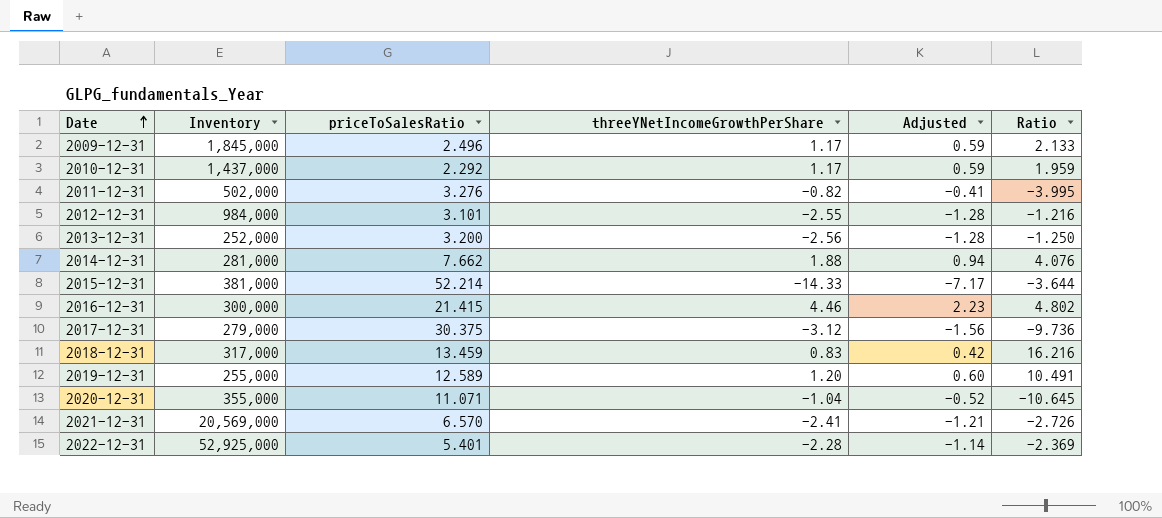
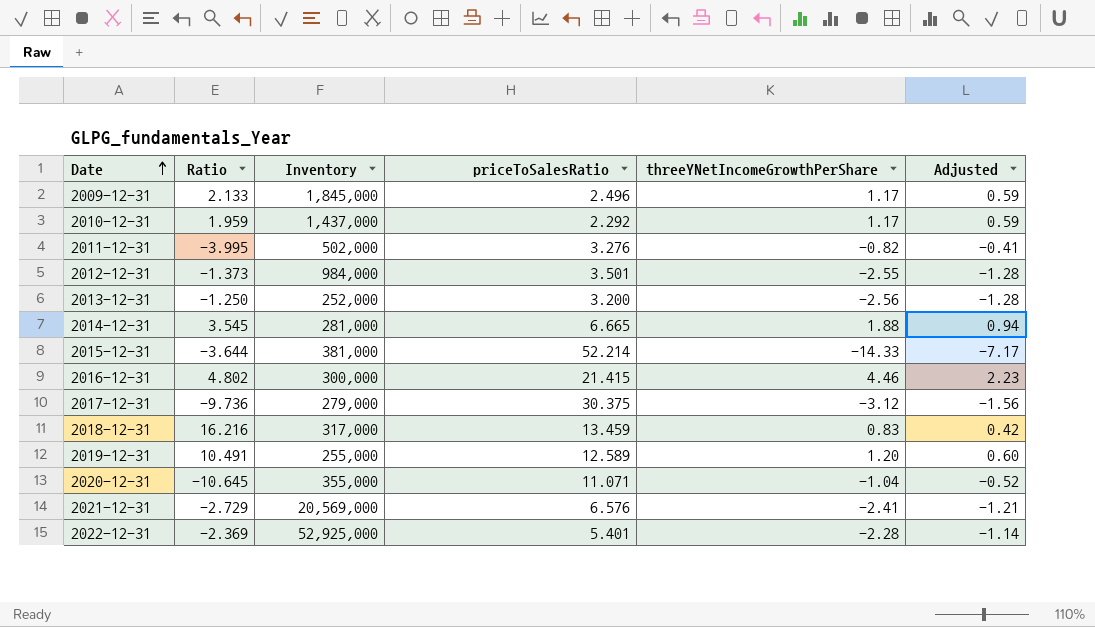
column Ratio | position: 6 -> 2
2012-12-31 | Ratio: -1.216 -> -1.373
2012-12-31 | priceToSalesRatio: 3.101 -> 3.501
2014-12-31 | Ratio: 4.076 -> 3.545
2014-12-31 | priceToSalesRatio: 7.662 -> 6.665
2021-12-31 | Ratio: -2.726 -> -2.729
2021-12-31 | priceToSalesRatio: 6.570 -> 6.576

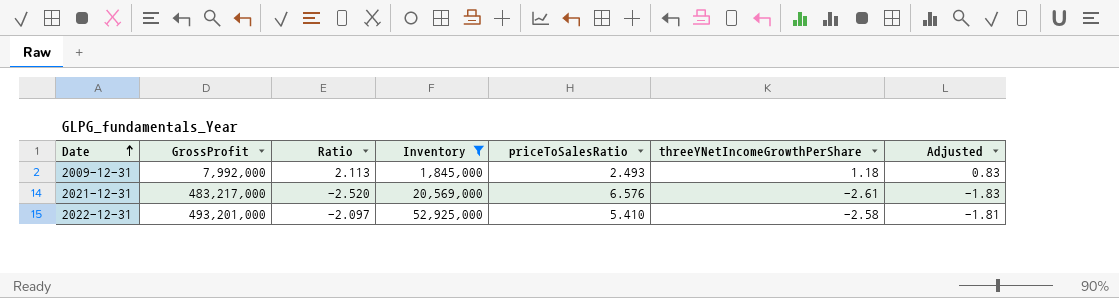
filter: none -> Inventory >= 1,845,000
column GrossProfit | position: none -> 2
column Adjusted | formula: [threeYNetIncomeGrowthPerShare] * 0.5 -> [threeYNetIncomeGrowthPerShare] * 0.7
2009-12-31 | Ratio: 2.133 -> 2.113
2009-12-31 | priceToSalesRatio: 2.496 -> 2.493
2009-12-31 | threeYNetIncomeGrowthPerShare: 1.17 -> 1.18
2021-12-31 | Ratio: -2.729 -> -2.520
2021-12-31 | threeYNetIncomeGrowthPerShare: -2.41 -> -2.61
2022-12-31 | Ratio: -2.369 -> -2.097
2022-12-31 | priceToSalesRatio: 5.401 -> 5.410
2022-12-31 | threeYNetIncomeGrowthPerShare: -2.28 -> -2.58

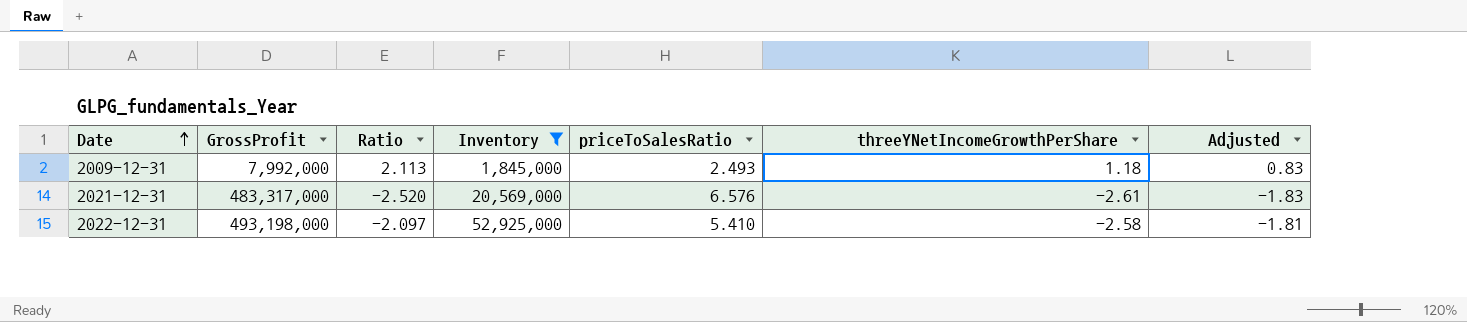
2021-12-31 | GrossProfit: 483,217,000 -> 483,317,000
2022-12-31 | GrossProfit: 493,201,000 -> 493,198,000

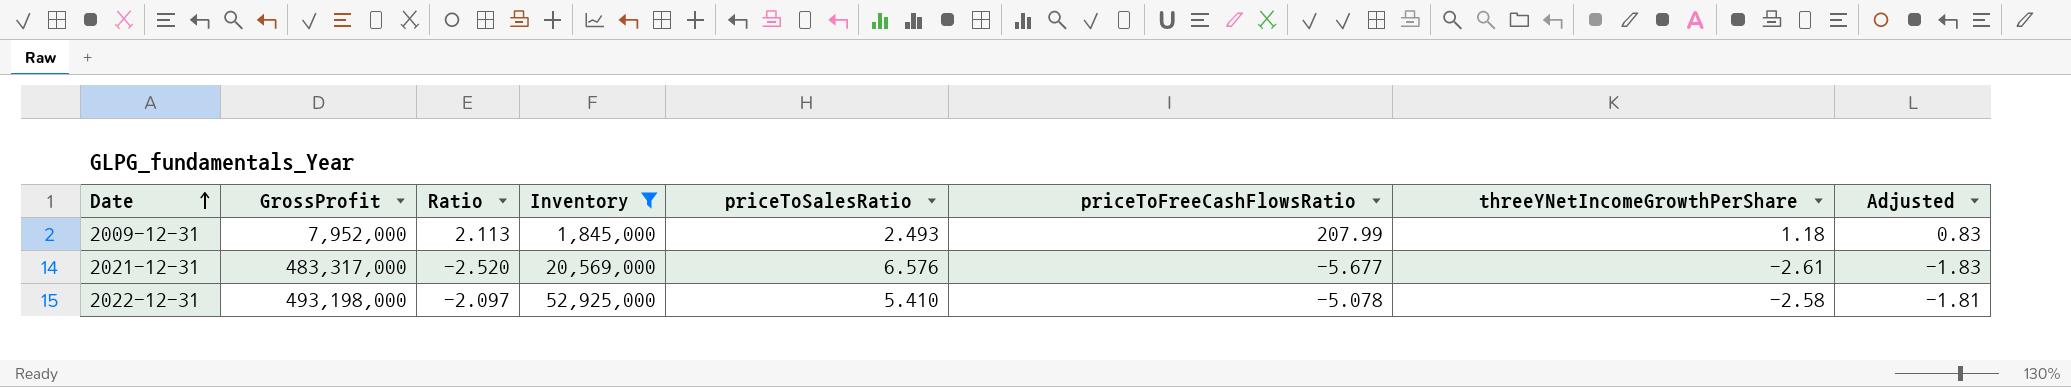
column priceToFreeCashFlowsRatio | position: none -> 6
2009-12-31 | GrossProfit: 7,992,000 -> 7,952,000

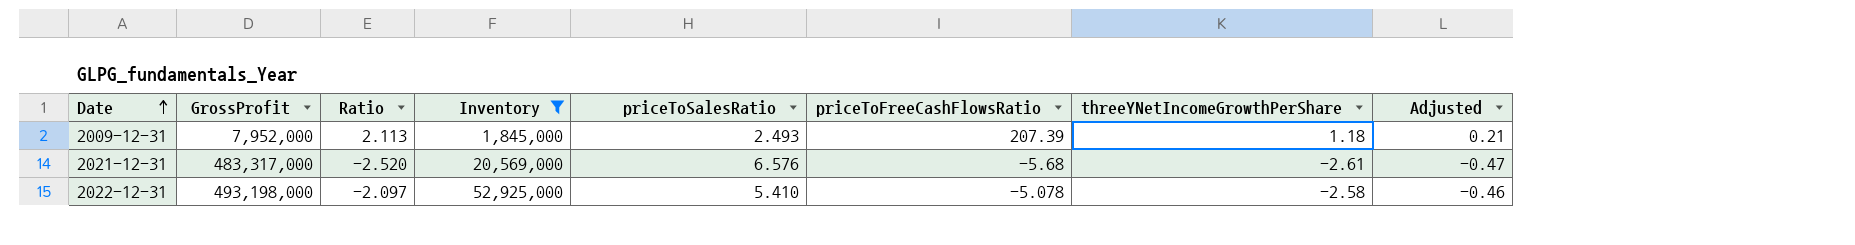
column Adjusted | formula: [threeYNetIncomeGrowthPerShare] * 0.7 -> [threeYNetIncomeGrowthPerShare] * 0.18
2009-12-31 | priceToFreeCashFlowsRatio: 207.99 -> 207.39
2021-12-31 | priceToFreeCashFlowsRatio: -5.677 -> -5.68

